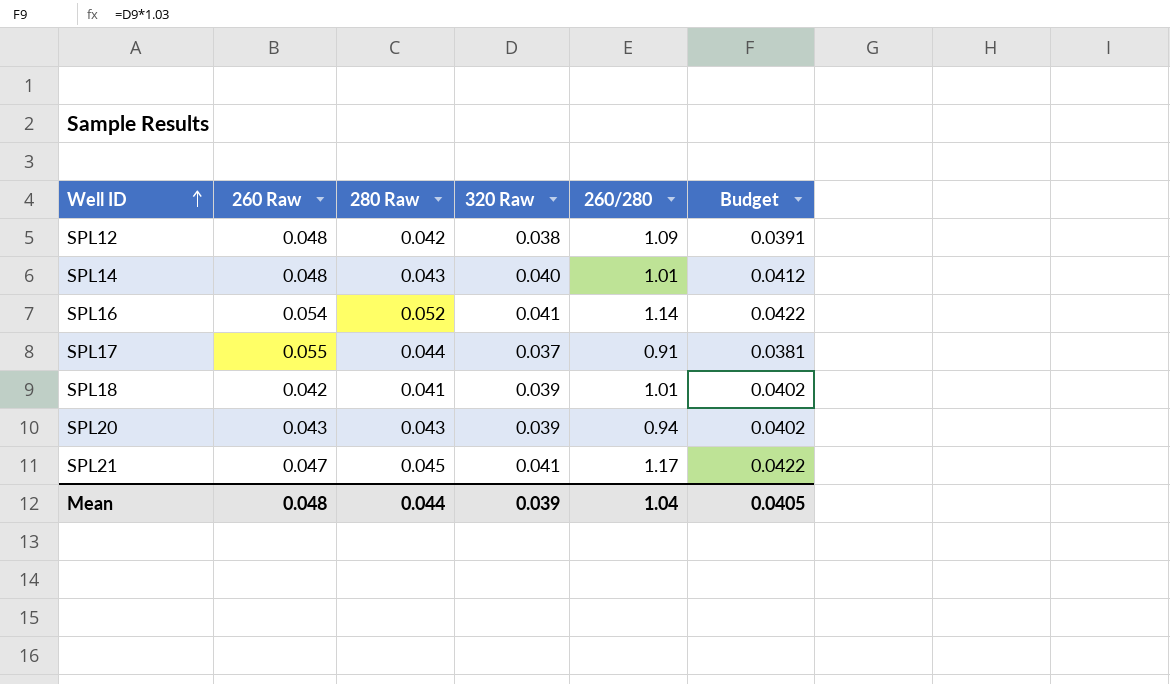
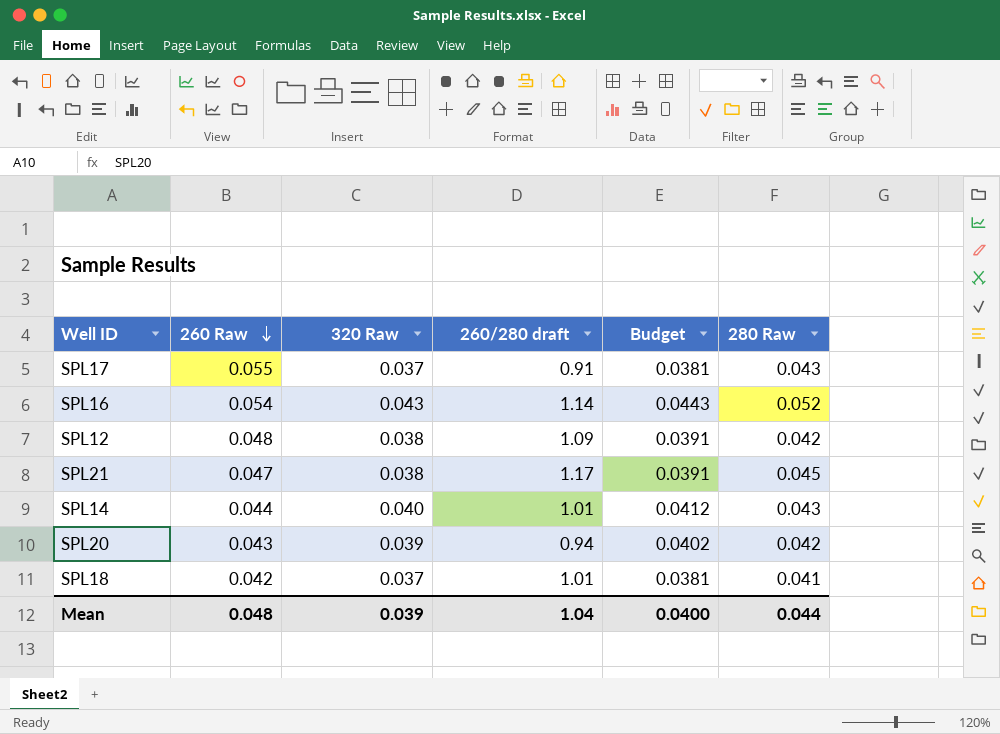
row order: Well ID ascending -> 260 Raw descending
column name: 260/280 -> 260/280 draft
column 280 Raw | position: 3 -> 6
SPL17 | 280 Raw: 0.044 -> 0.043
SPL16 | 320 Raw: 0.041 -> 0.043
SPL16 | Budget: 0.0422 -> 0.0443
SPL21 | 320 Raw: 0.041 -> 0.038
SPL21 | Budget: 0.0422 -> 0.0391
SPL14 | 260 Raw: 0.048 -> 0.044
SPL20 | 280 Raw: 0.043 -> 0.042
SPL18 | 320 Raw: 0.039 -> 0.037
SPL18 | Budget: 0.0402 -> 0.0381
Mean | Budget: 0.0405 -> 0.0400

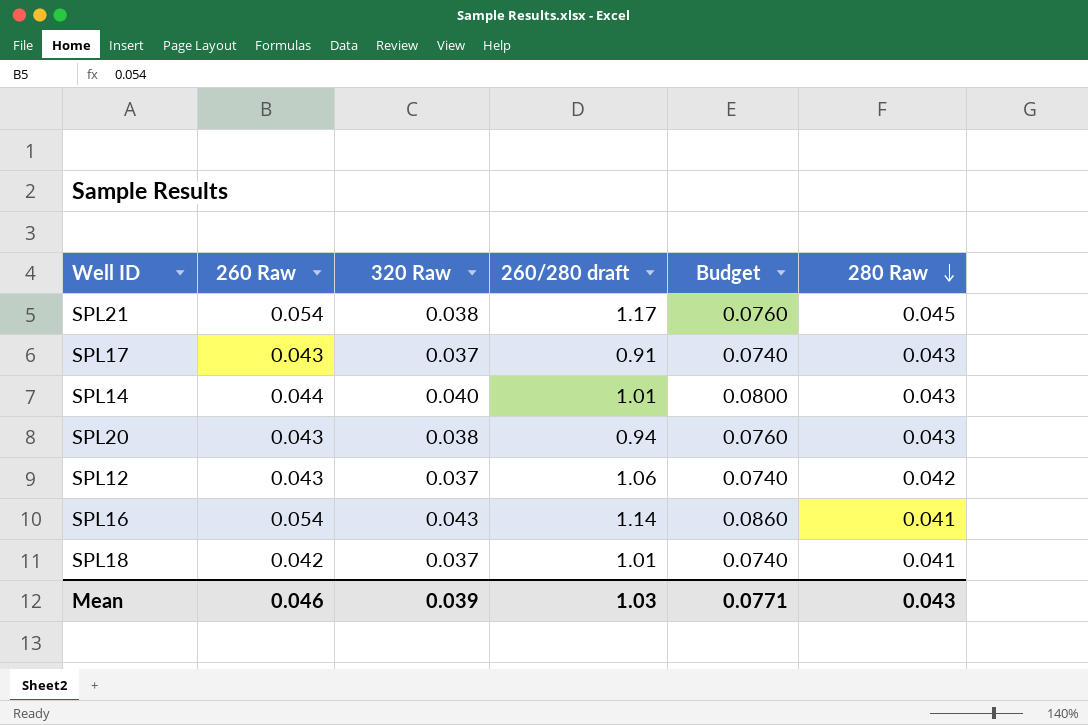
row order: 260 Raw descending -> 280 Raw descending
column Budget | formula: [320 Raw] * 1.03 -> [320 Raw] * 2
SPL21 | 260 Raw: 0.047 -> 0.054
SPL17 | 260 Raw: 0.055 -> 0.043
SPL20 | 320 Raw: 0.039 -> 0.038
SPL20 | 280 Raw: 0.042 -> 0.043
SPL12 | 260 Raw: 0.048 -> 0.043
SPL12 | 320 Raw: 0.038 -> 0.037
SPL12 | 260/280 draft: 1.09 -> 1.06
SPL16 | 280 Raw: 0.052 -> 0.041
Mean | 260 Raw: 0.048 -> 0.046
Mean | 260/280 draft: 1.04 -> 1.03
Mean | Budget: 0.0400 -> 0.0771
Mean | 280 Raw: 0.044 -> 0.043

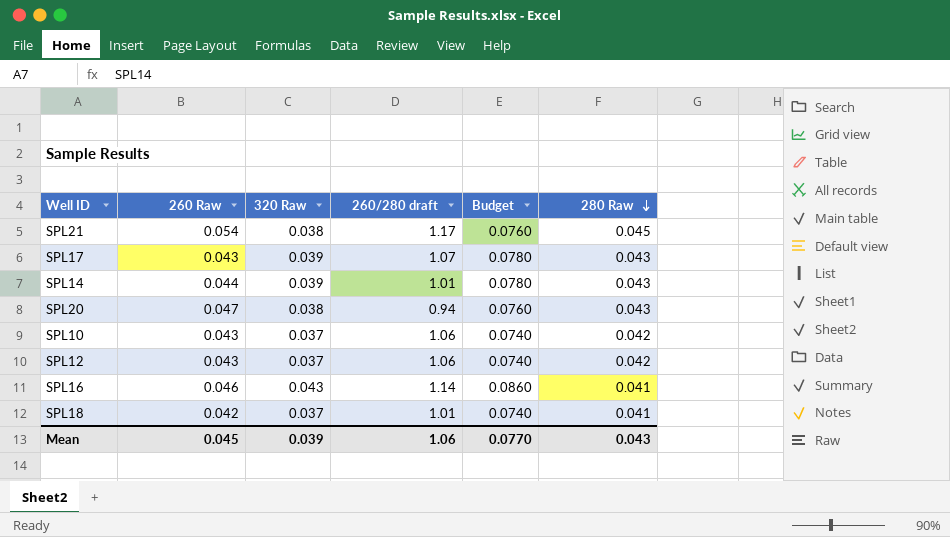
SPL17 | 320 Raw: 0.037 -> 0.039
SPL17 | 260/280 draft: 0.91 -> 1.07
SPL17 | Budget: 0.0740 -> 0.0780
SPL14 | 320 Raw: 0.040 -> 0.039
SPL14 | Budget: 0.0800 -> 0.0780
SPL20 | 260 Raw: 0.043 -> 0.047
row SPL10: none -> 0.043 | 0.037 | 1.06 | 0.0740 | 0.042
SPL16 | 260 Raw: 0.054 -> 0.046
Mean | 260 Raw: 0.046 -> 0.045
Mean | 260/280 draft: 1.03 -> 1.06
Mean | Budget: 0.0771 -> 0.0770

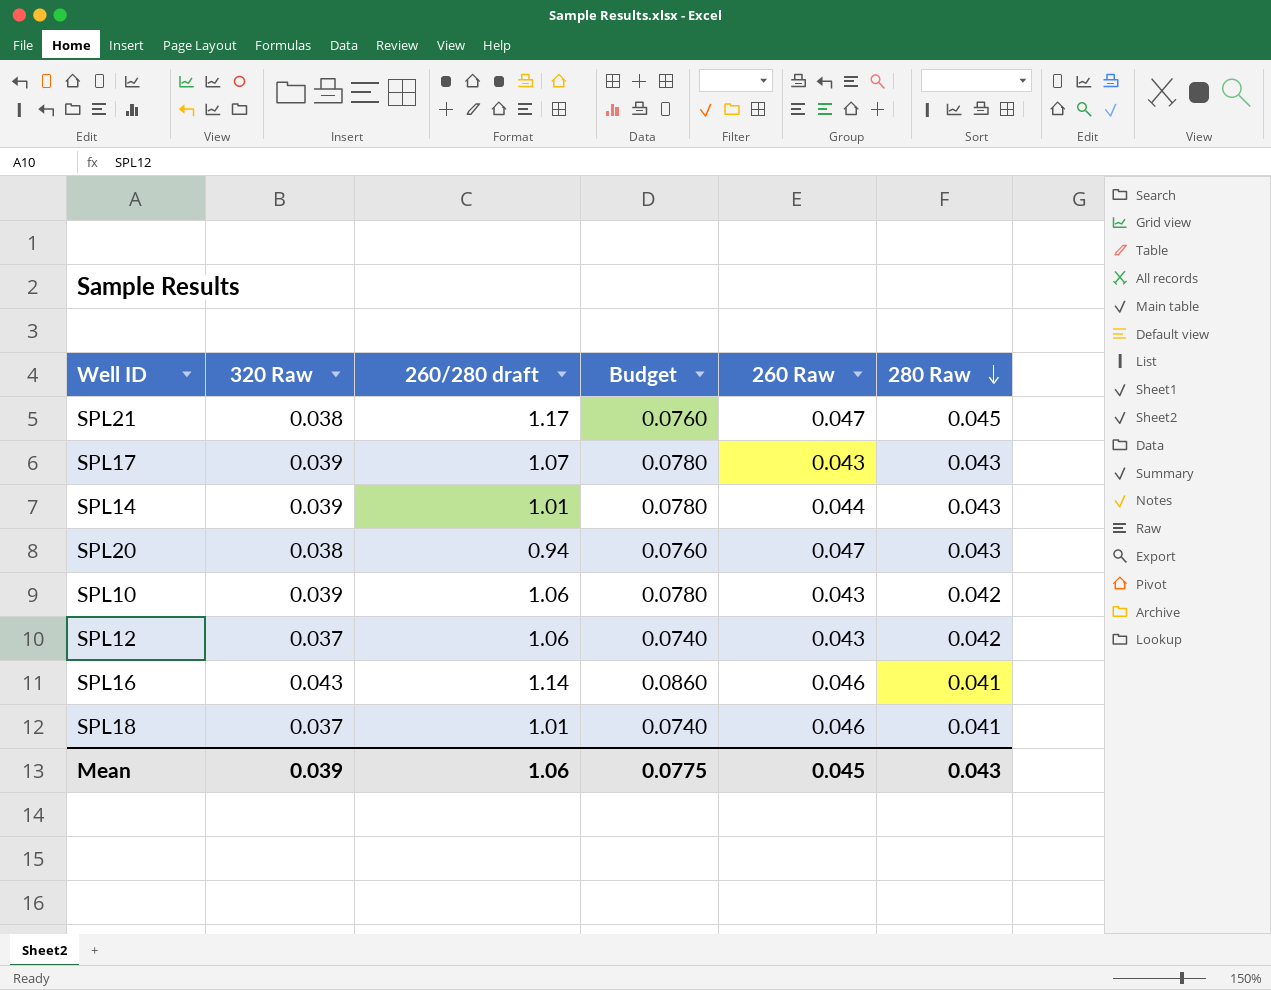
column 260 Raw | position: 2 -> 5
SPL21 | 260 Raw: 0.054 -> 0.047
SPL10 | 320 Raw: 0.037 -> 0.039
SPL10 | Budget: 0.0740 -> 0.0780
SPL18 | 260 Raw: 0.042 -> 0.046
Mean | Budget: 0.0770 -> 0.0775

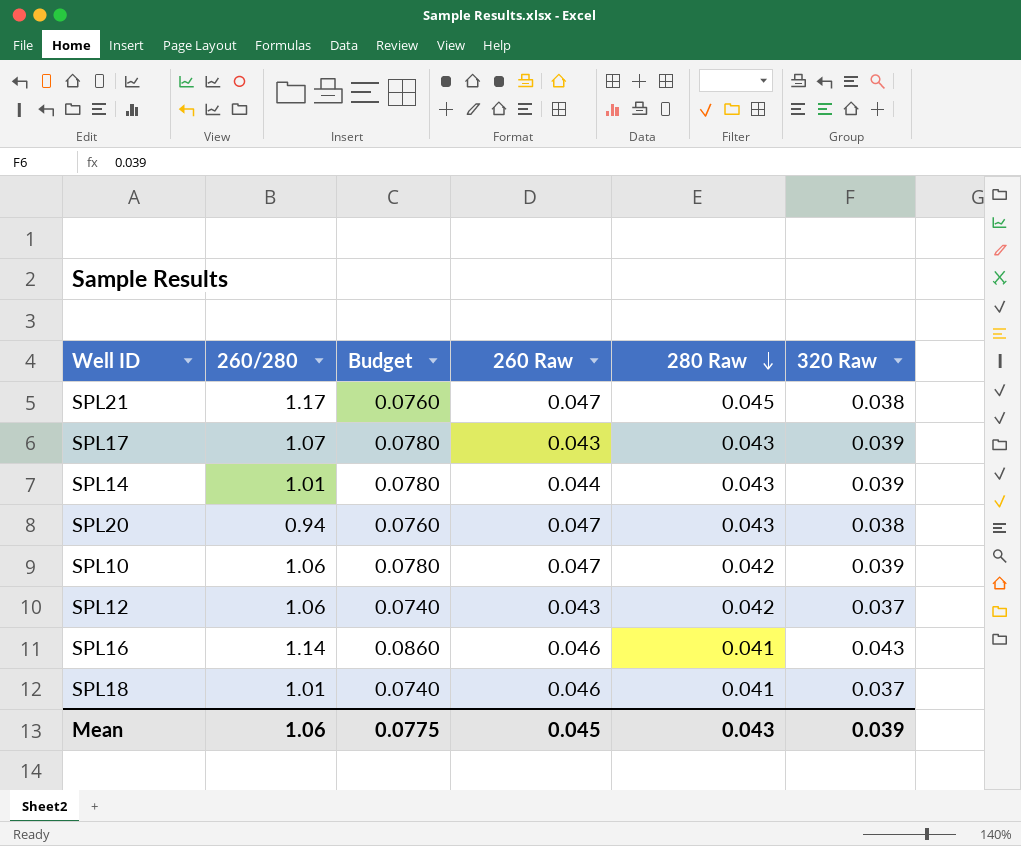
column name: 260/280 draft -> 260/280
column 320 Raw | position: 2 -> 6
SPL10 | 260 Raw: 0.043 -> 0.047

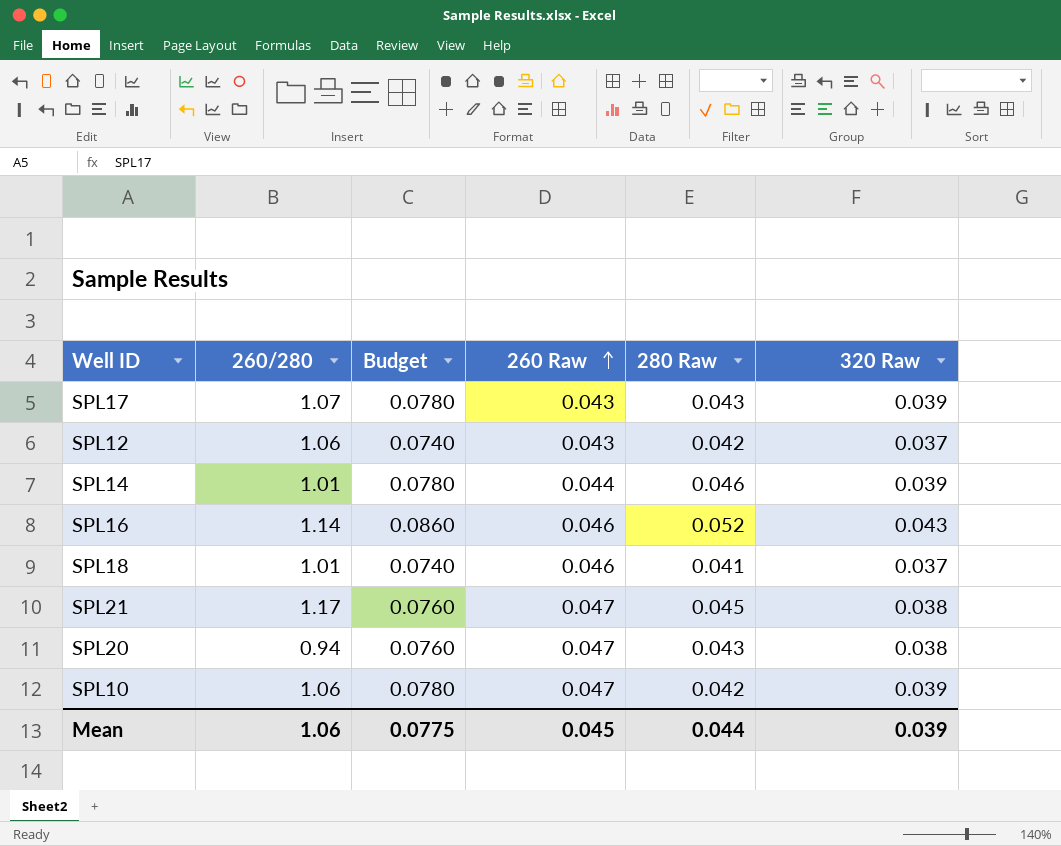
row order: 280 Raw descending -> 260 Raw ascending
SPL14 | 280 Raw: 0.043 -> 0.046
SPL16 | 280 Raw: 0.041 -> 0.052
Mean | 280 Raw: 0.043 -> 0.044

